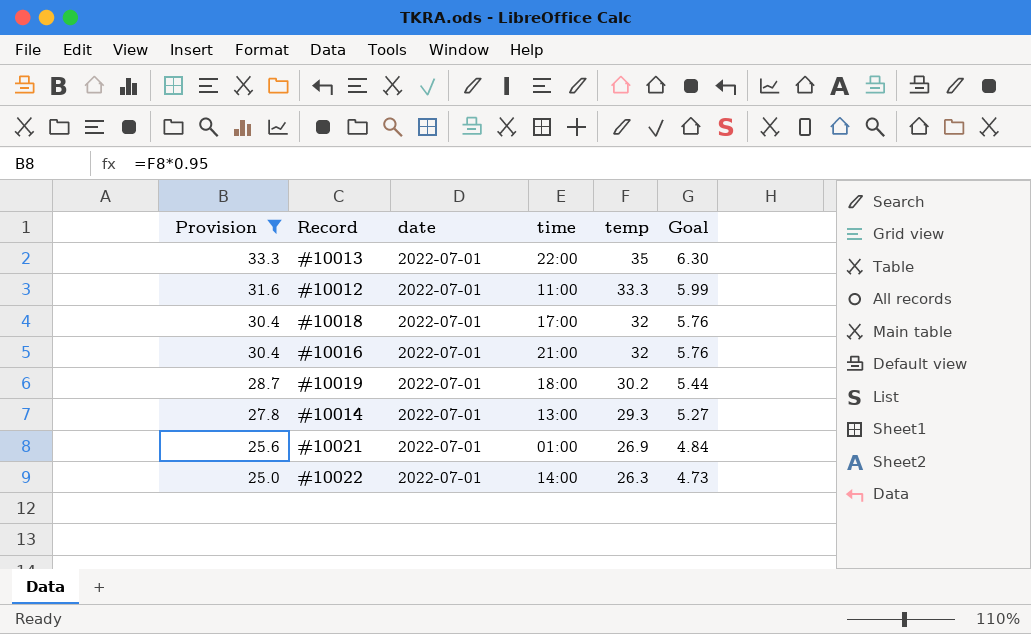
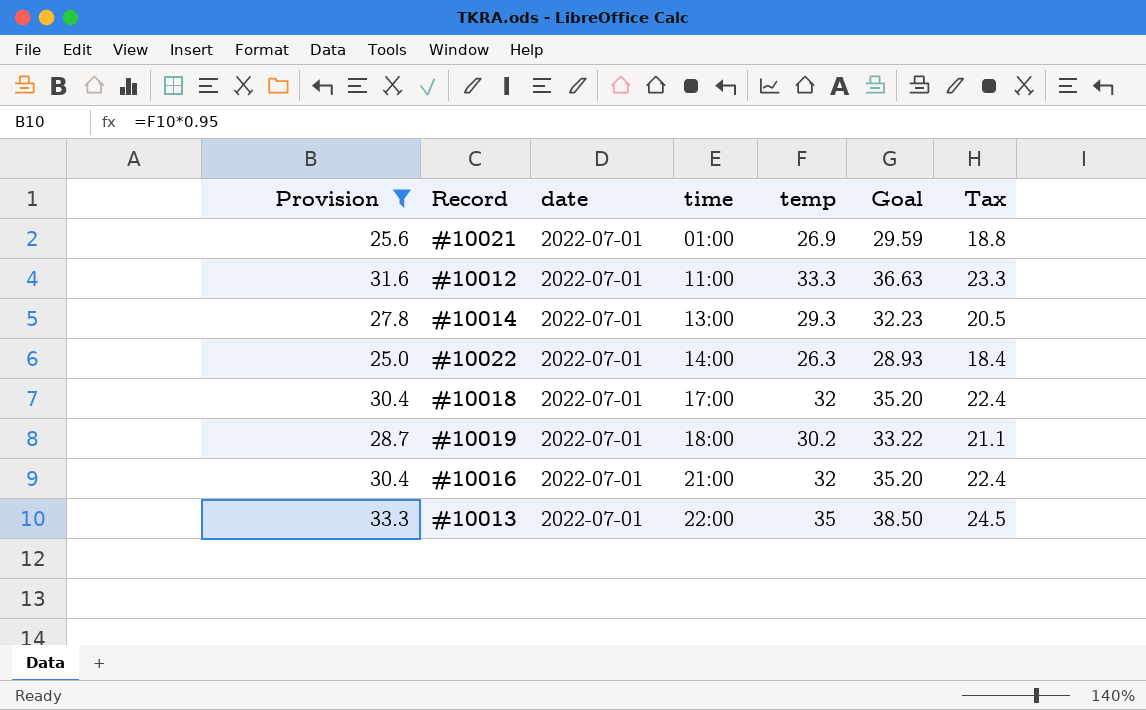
row order: Provision descending -> time ascending
column Goal | formula: [temp] * 0.18 -> [temp] * 1.1
column Tax | formula: none -> [temp] * 0.7

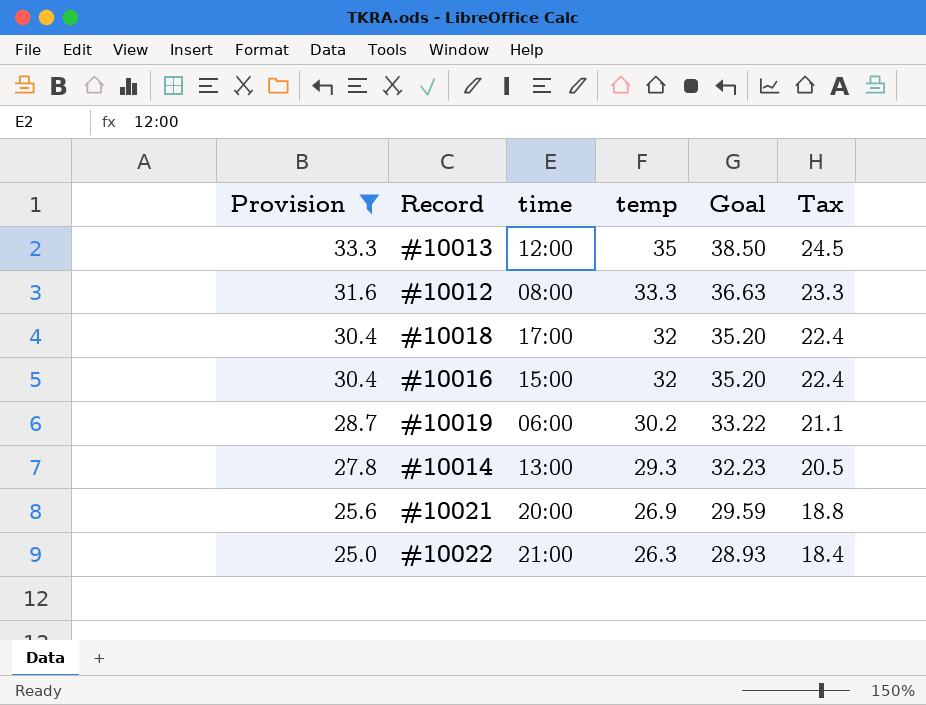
row order: time ascending -> Provision descending
column date | position: 3 -> none
#10013 | time: 22:00 -> 12:00
#10012 | time: 11:00 -> 08:00
#10016 | time: 21:00 -> 15:00
#10019 | time: 18:00 -> 06:00
#10021 | time: 01:00 -> 20:00
#10022 | time: 14:00 -> 21:00

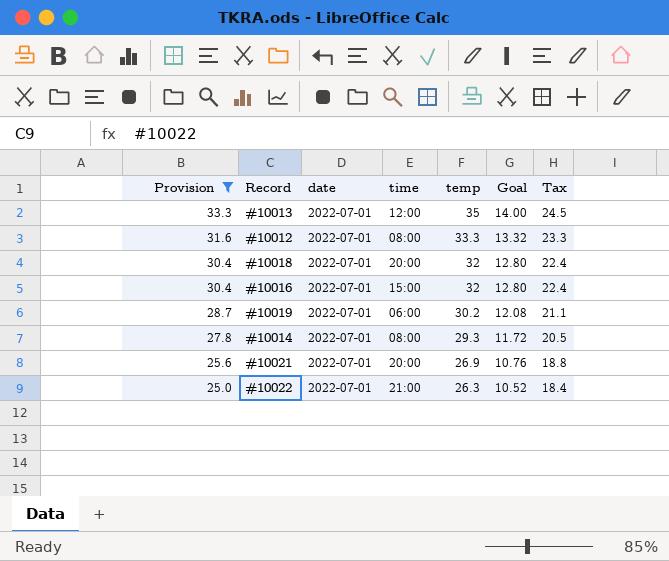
column date | position: none -> 3
column Goal | formula: [temp] * 1.1 -> [temp] * 0.4
#10018 | time: 17:00 -> 20:00
#10014 | time: 13:00 -> 08:00

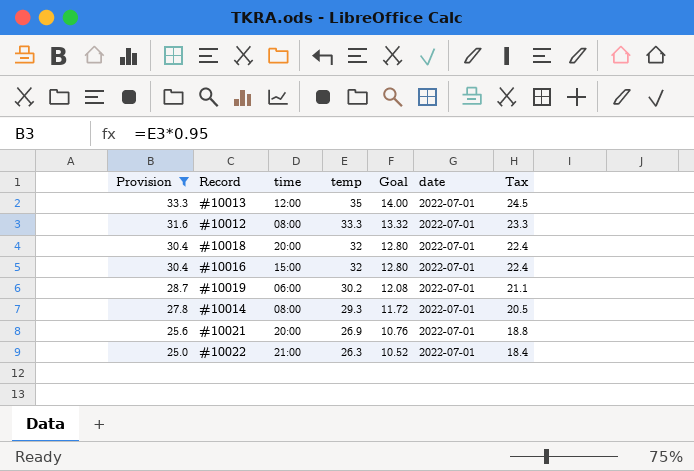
column date | position: 3 -> 6

